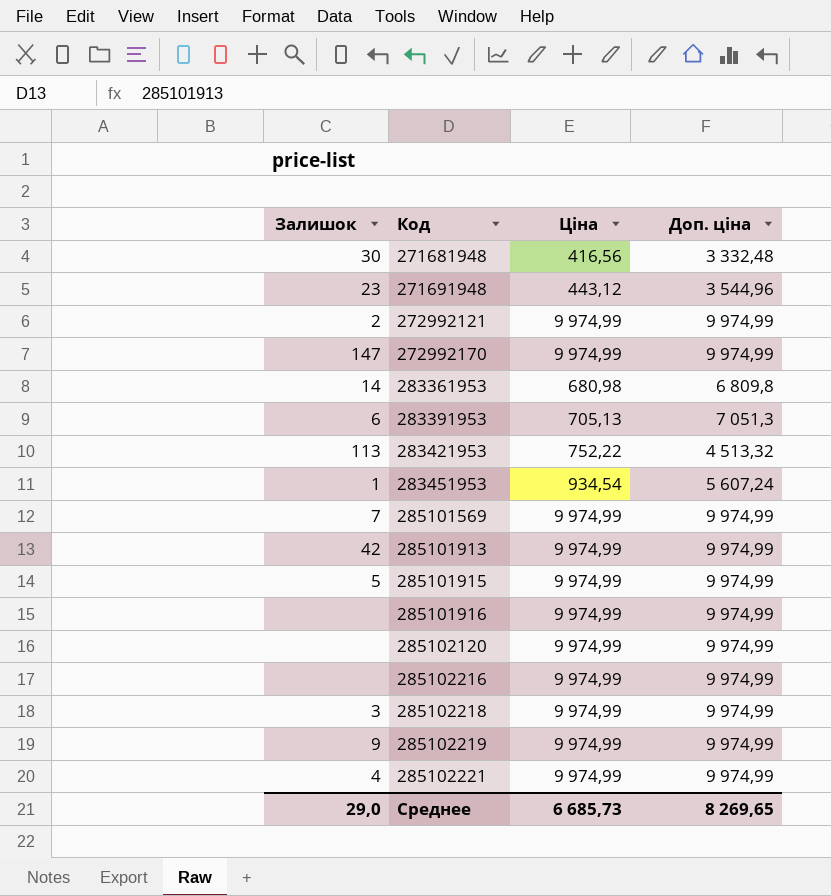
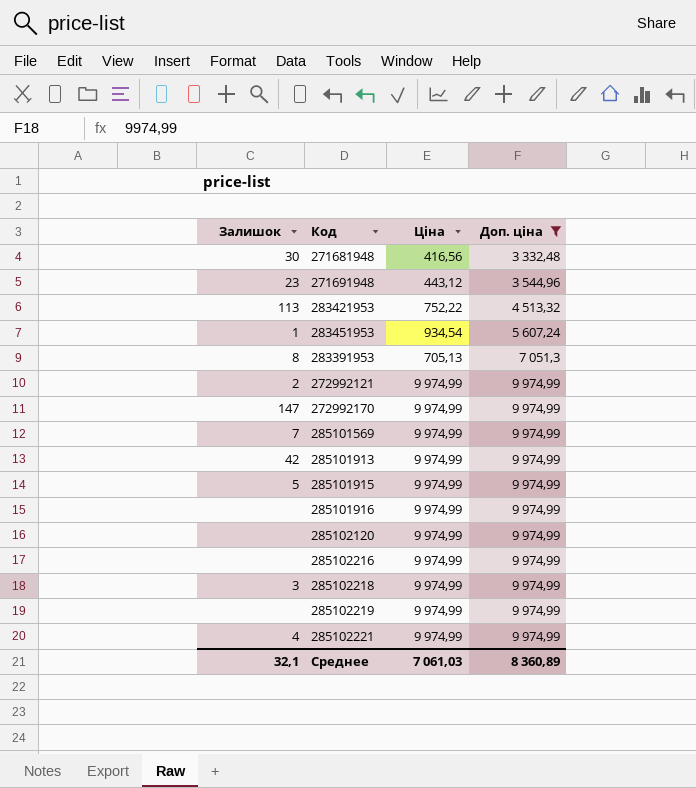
filter: none -> Доп. ціна != 6 809,8
row order: Код ascending -> Доп. ціна ascending
283391953 | Залишок: 6 -> 8
285102219 | Залишок: 9 -> none
Среднее | Залишок: 29,0 -> 32,1
Среднее | Ціна: 6 685,73 -> 7 061,03
Среднее | Доп. ціна: 8 269,65 -> 8 360,89

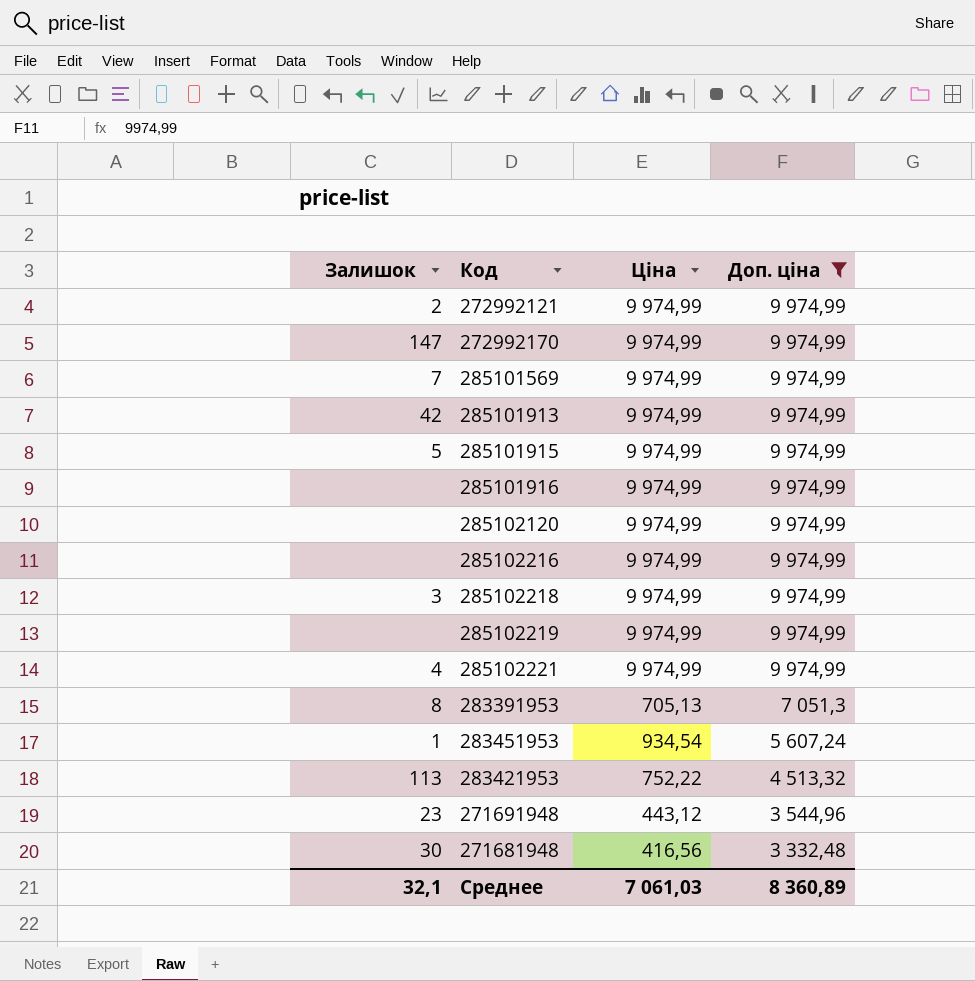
row order: Доп. ціна ascending -> Доп. ціна descending

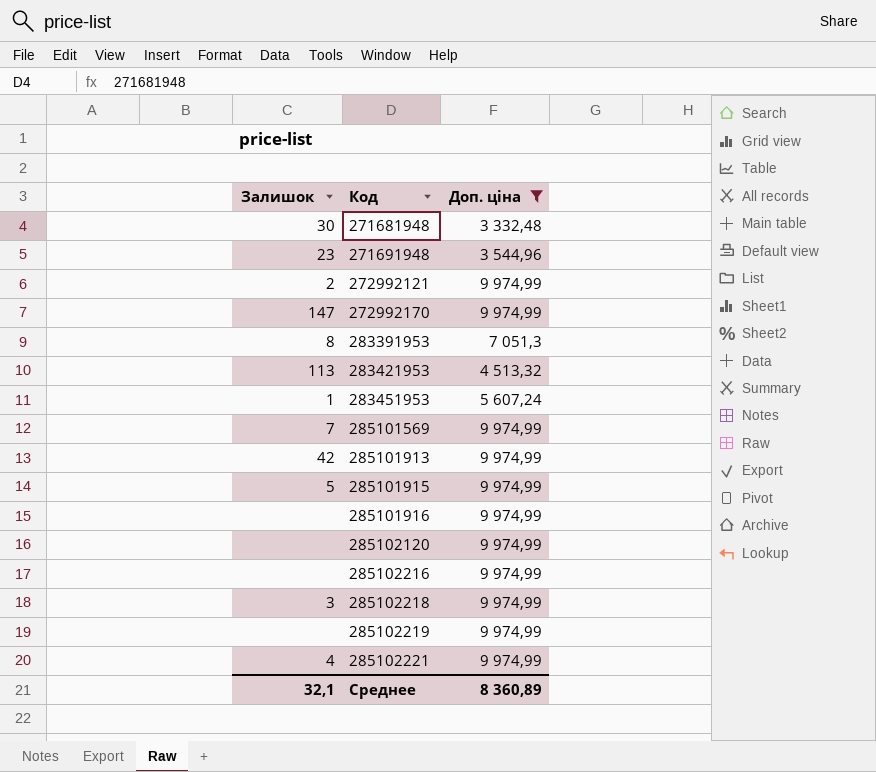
row order: Доп. ціна descending -> Код ascending
column Ціна | position: 3 -> none

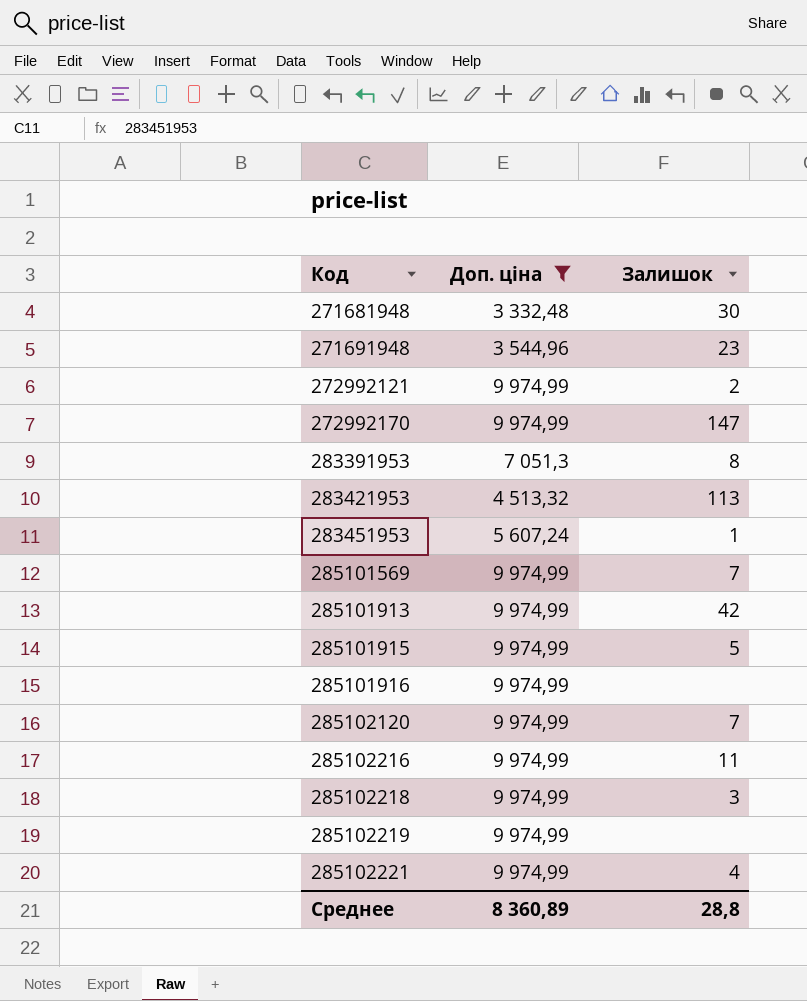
column Залишок | position: 1 -> 3
285102120 | Залишок: none -> 7
285102216 | Залишок: none -> 11
Среднее | Залишок: 32,1 -> 28,8

